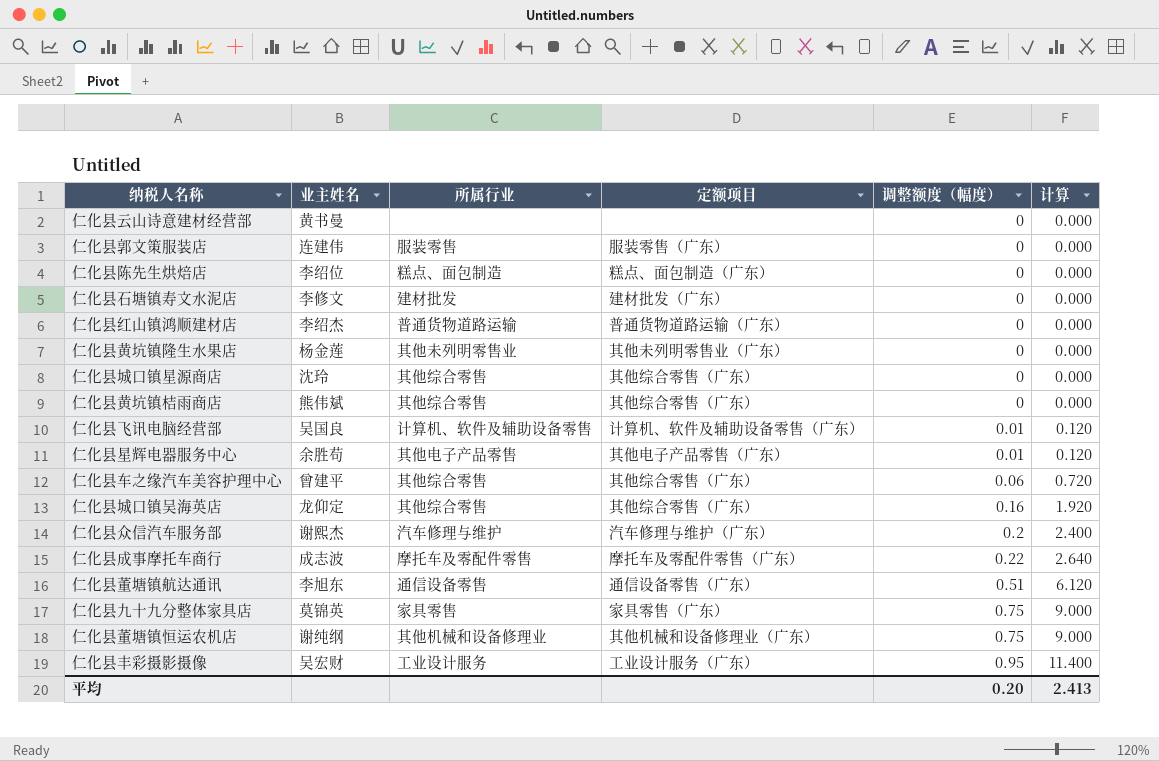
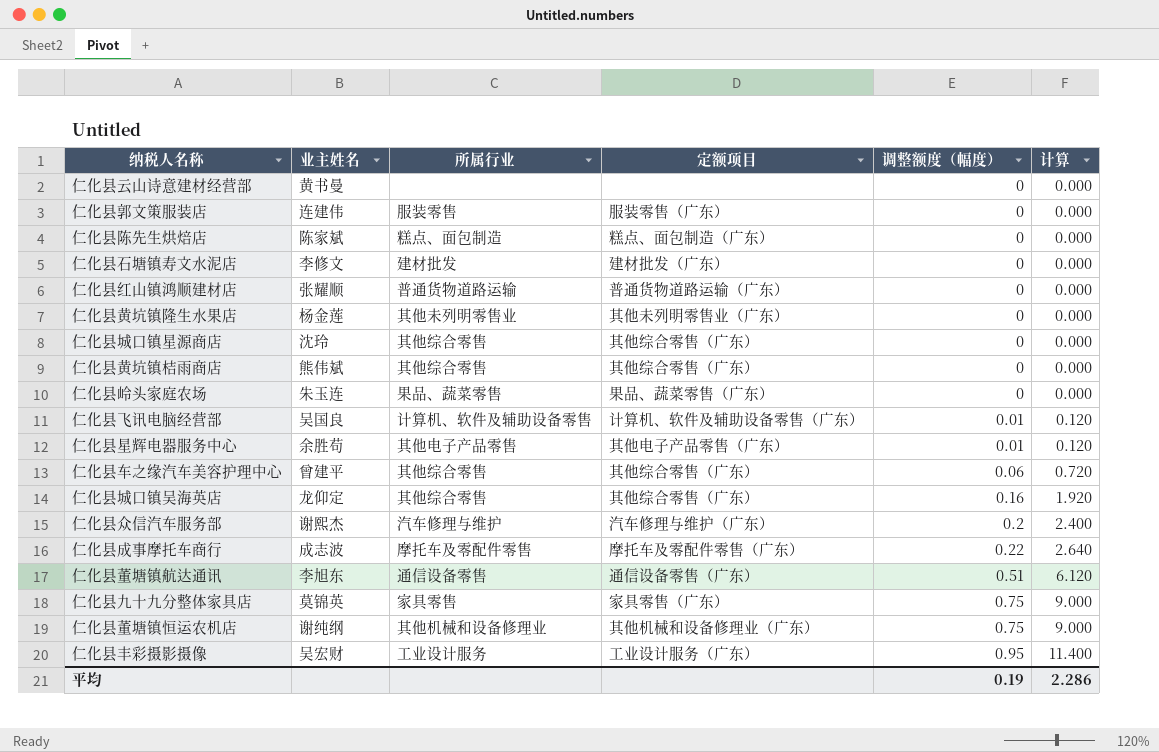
仁化县陈先生烘焙店 | 业主姓名: 李绍位 -> 陈家斌
仁化县红山镇鸿顺建材店 | 业主姓名: 李绍杰 -> 张耀顺
row 仁化县岭头家庭农场: none -> 朱玉连 | 果品、蔬菜零售 | 果品、蔬菜零售（广东） | 0 | 0.000
平均 | 调整额度（幅度）: 0.20 -> 0.19
平均 | 计算: 2.413 -> 2.286

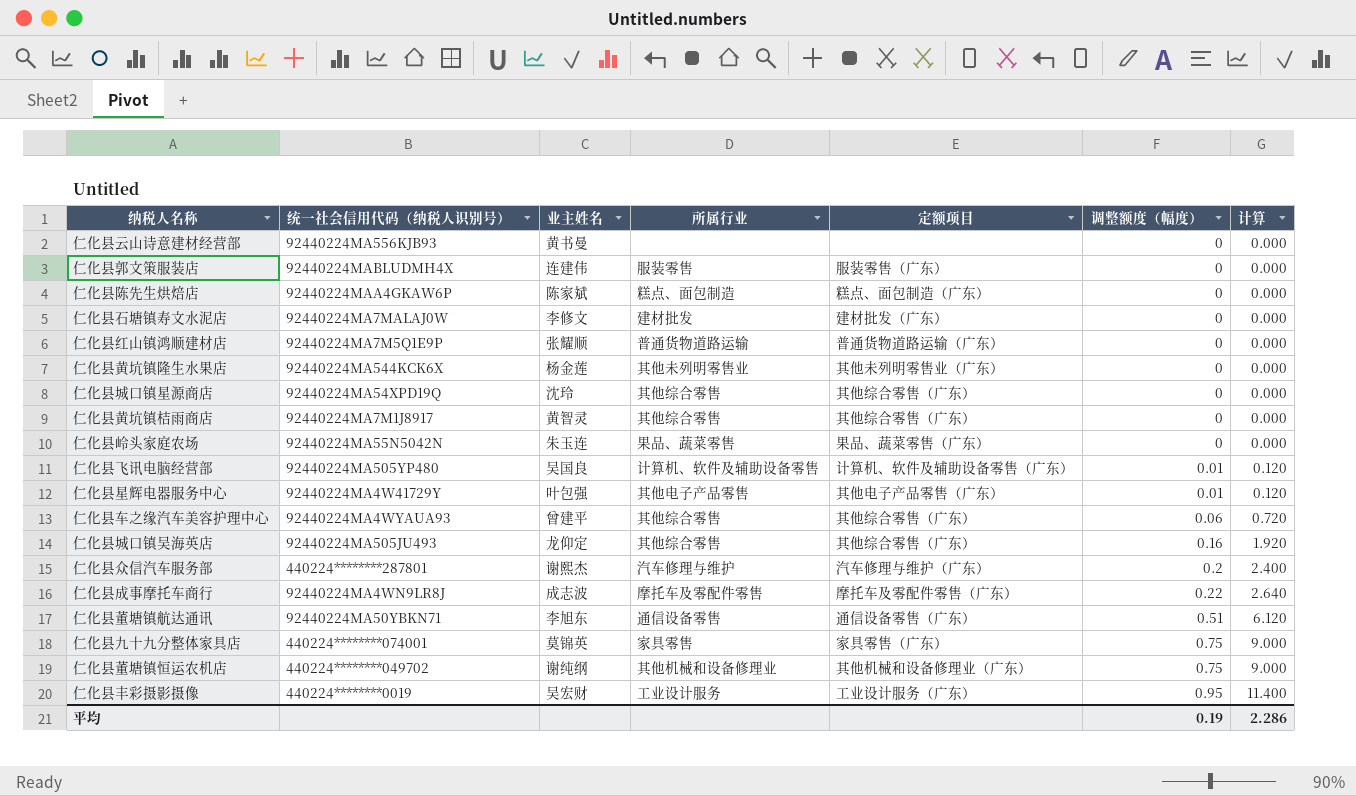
column 统一社会信用代码（纳税人识别号） | position: none -> 2
仁化县黄坑镇桔雨商店 | 业主姓名: 熊伟斌 -> 黄智灵
仁化县星辉电器服务中心 | 业主姓名: 余胜苟 -> 叶包强

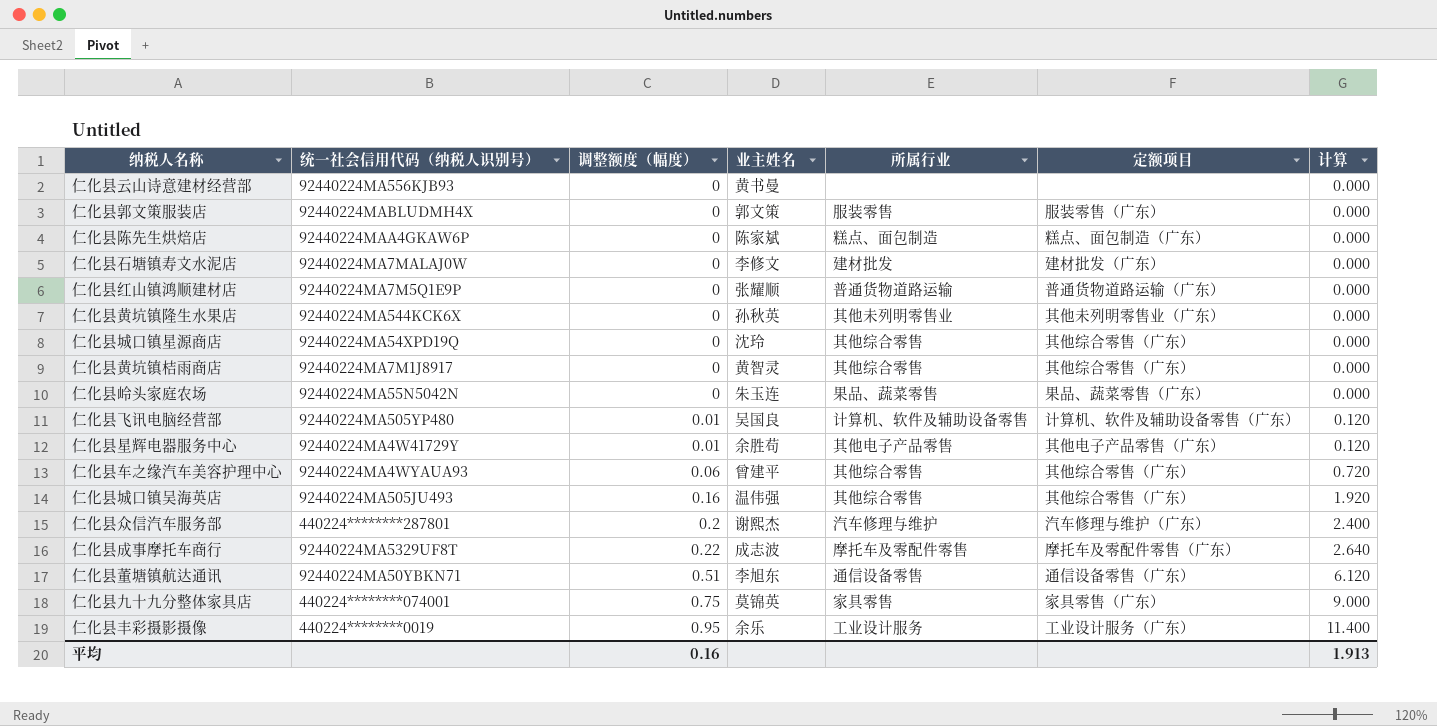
column 调整额度（幅度） | position: 6 -> 3
row 仁化县董塘镇恒运农机店: 440224********049702 | 谢纯纲 | 其他机械和设备修理业 | 其他机械和设备修理业（广东） | 0.75 | 9.000 -> none
仁化县郭文策服装店 | 业主姓名: 连建伟 -> 郭文策
仁化县黄坑镇隆生水果店 | 业主姓名: 杨金莲 -> 孙秋英
仁化县星辉电器服务中心 | 业主姓名: 叶包强 -> 余胜苟
仁化县城口镇吴海英店 | 业主姓名: 龙仰定 -> 温伟强
仁化县成事摩托车商行 | 统一社会信用代码（纳税人识别号）: 92440224MA4WN9LR8J -> 92440224MA5329UF8T
仁化县丰彩摄影摄像 | 业主姓名: 吴宏财 -> 余乐
平均 | 调整额度（幅度）: 0.19 -> 0.16
平均 | 计算: 2.286 -> 1.913

